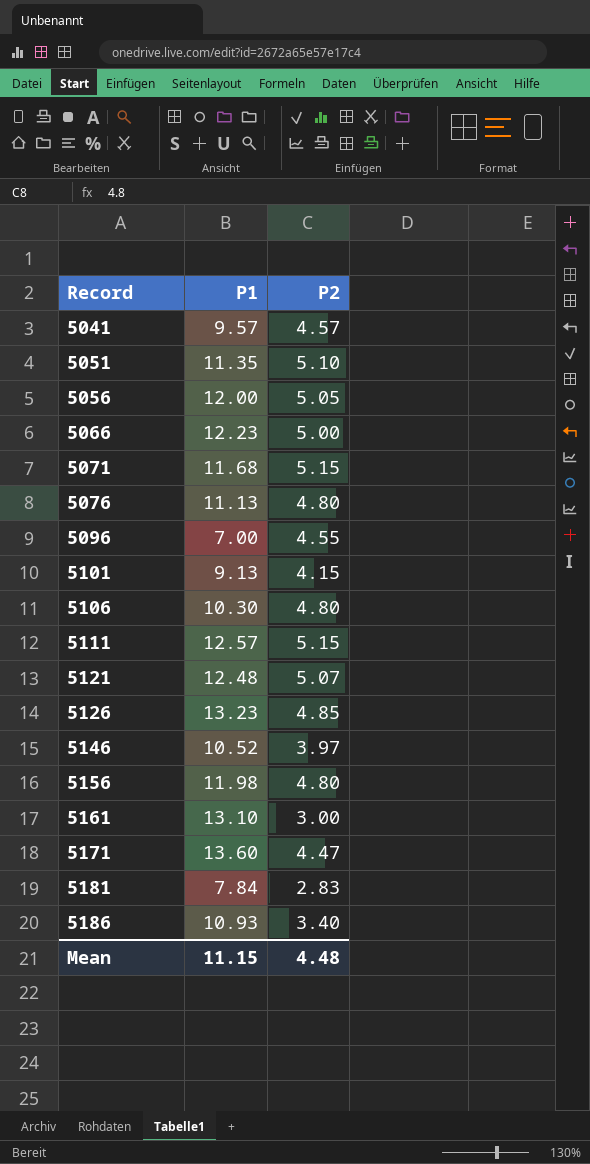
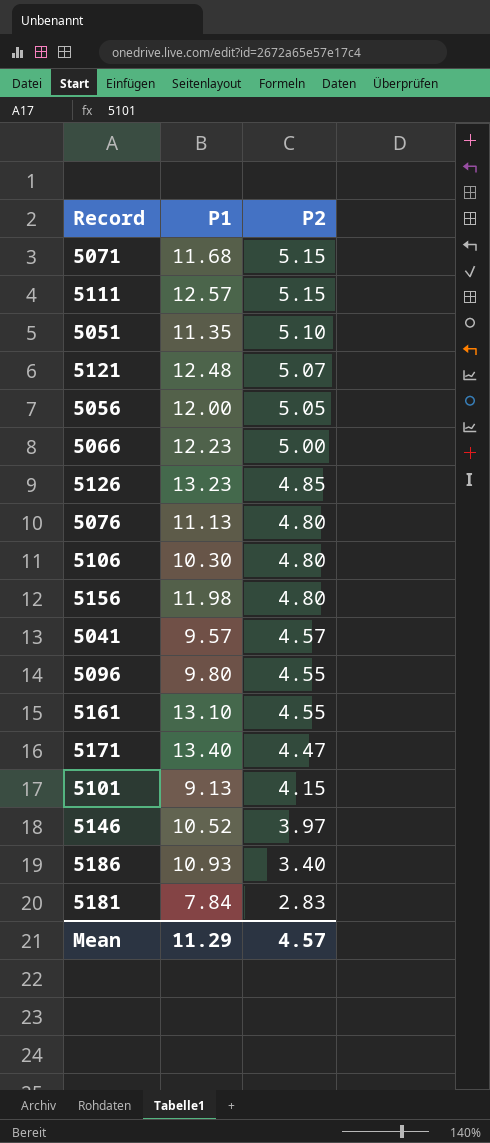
row order: Record ascending -> P2 descending
5096 | P1: 7.00 -> 9.80
5161 | P2: 3.00 -> 4.55
5171 | P1: 13.60 -> 13.40
Mean | P1: 11.15 -> 11.29
Mean | P2: 4.48 -> 4.57

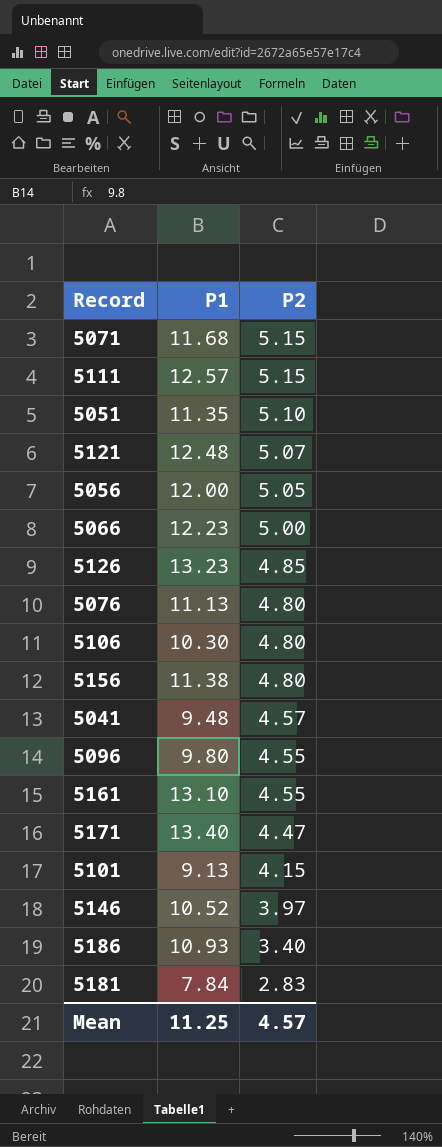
5156 | P1: 11.98 -> 11.38
5041 | P1: 9.57 -> 9.48
Mean | P1: 11.29 -> 11.25

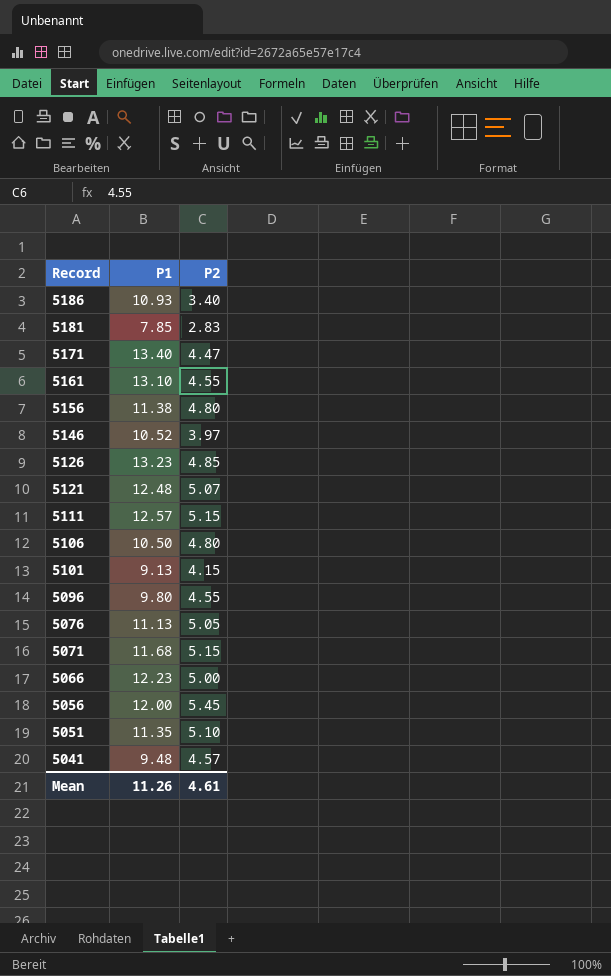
row order: P2 descending -> Record descending
5181 | P1: 7.84 -> 7.85
5106 | P1: 10.30 -> 10.50
5076 | P2: 4.80 -> 5.05
5056 | P2: 5.05 -> 5.45
Mean | P1: 11.25 -> 11.26
Mean | P2: 4.57 -> 4.61

